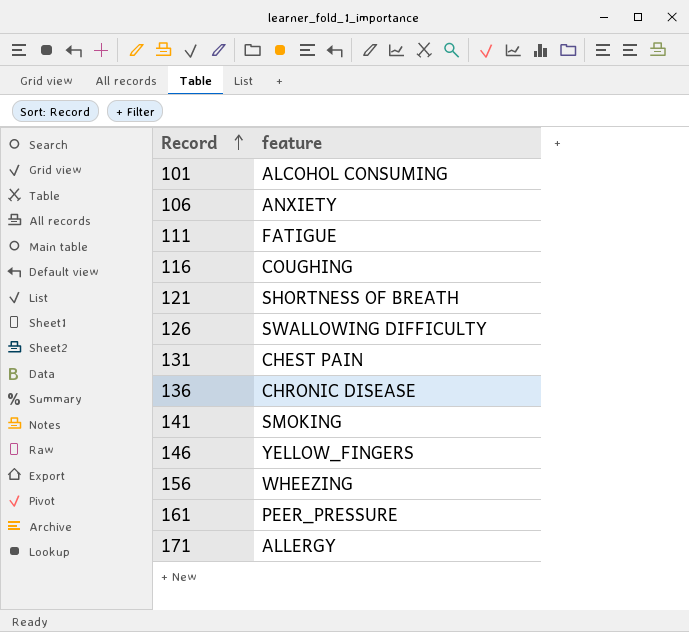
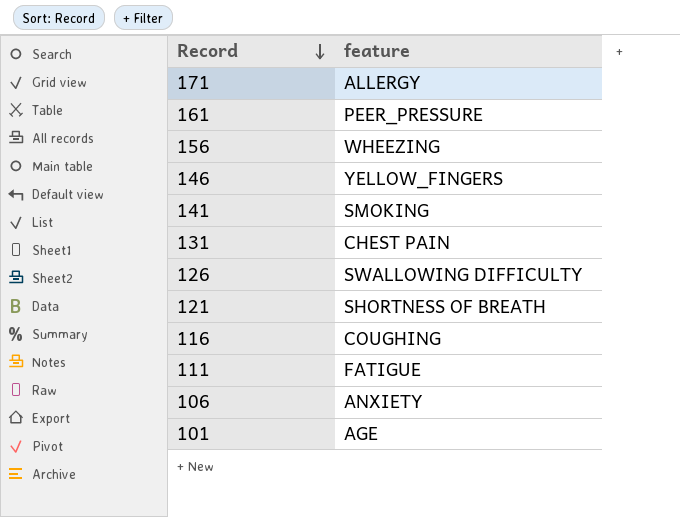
row order: Record ascending -> Record descending
row 136: CHRONIC DISEASE -> none
101 | feature: ALCOHOL CONSUMING -> AGE

